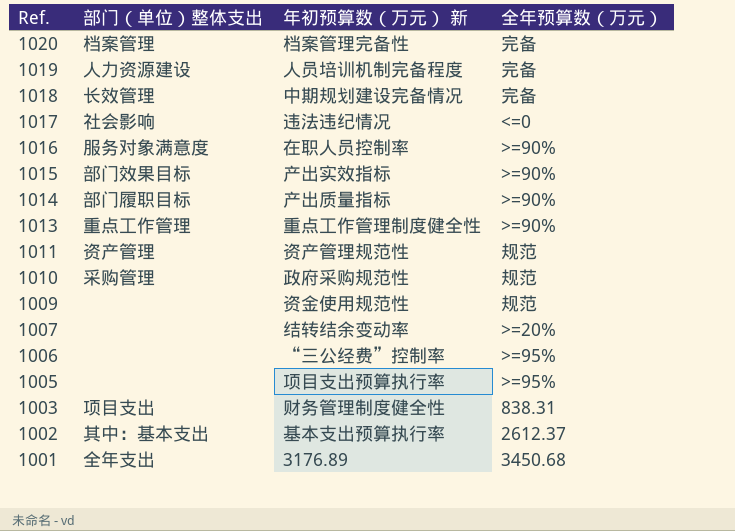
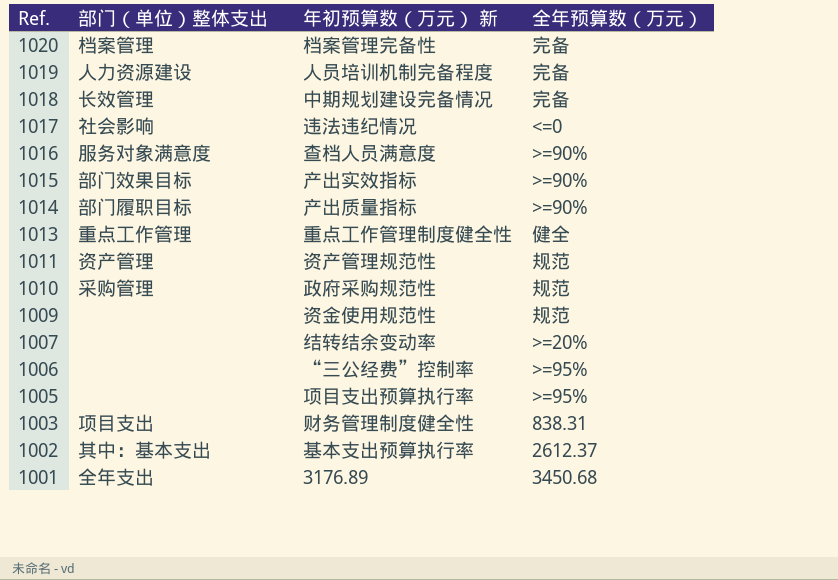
1016 | 年初预算数（万元） 新: 在职人员控制率 -> 查档人员满意度
1013 | 全年预算数（万元）: >=90% -> 健全

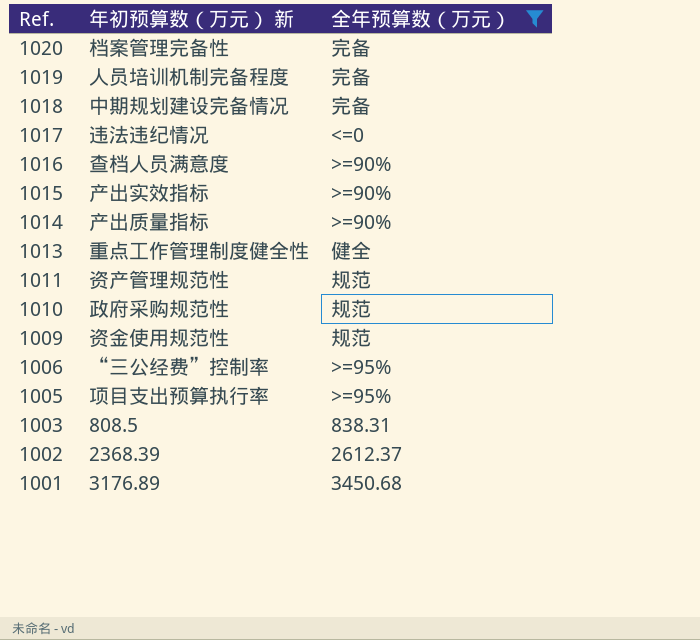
filter: none -> 全年预算数（万元） != >=20%
column 部门（单位）整体支出 | position: 2 -> none
1003 | 年初预算数（万元） 新: 财务管理制度健全性 -> 808.5
1002 | 年初预算数（万元） 新: 基本支出预算执行率 -> 2368.39

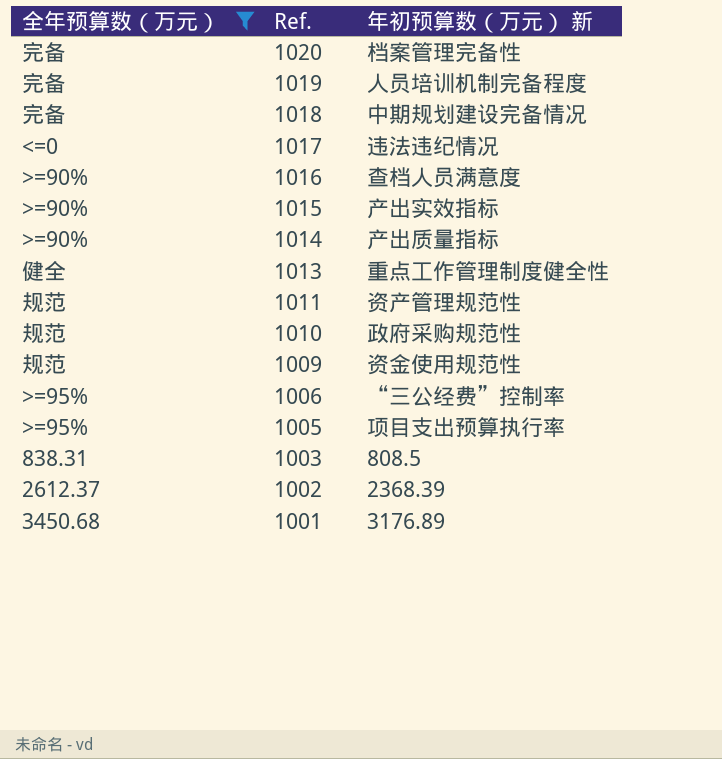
column 全年预算数（万元） | position: 3 -> 1

